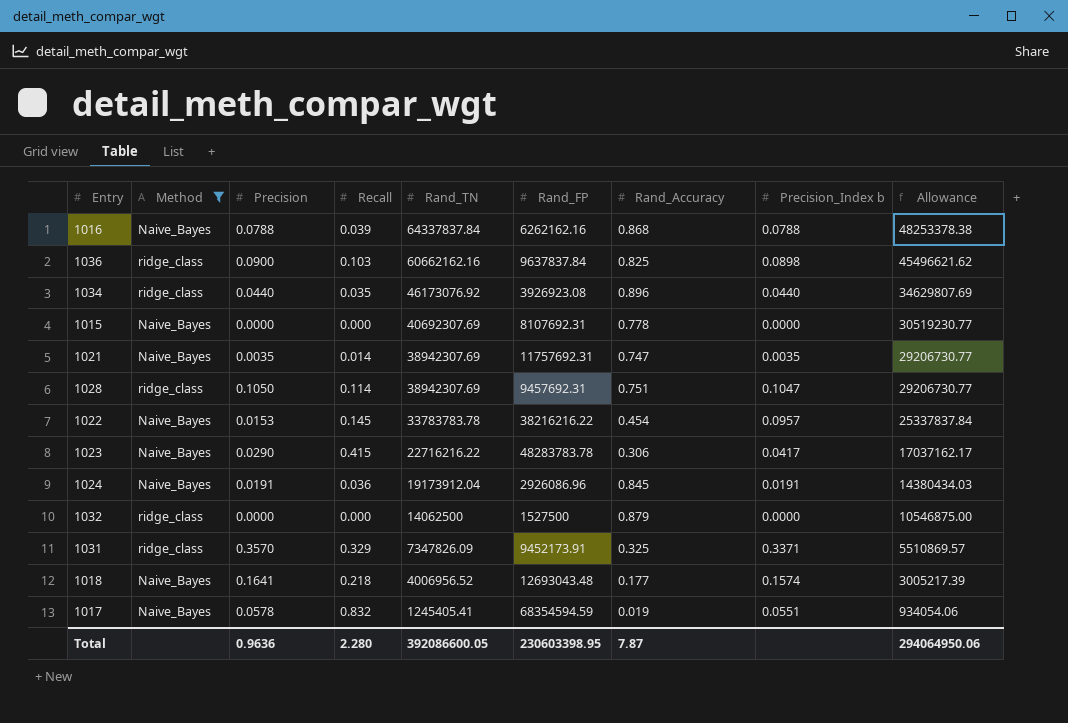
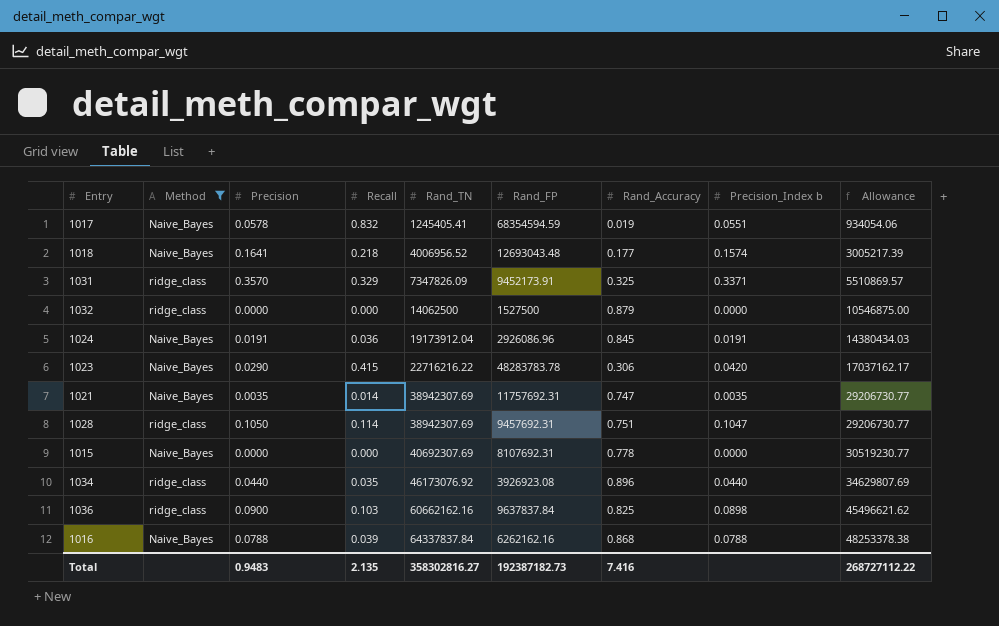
row order: Rand_TN descending -> Rand_TN ascending
row 1022: Naive_Bayes | 0.0153 | 0.145 | 33783783.78 | 38216216.22 | 0.454 | 0.0957 | 25337837.84 -> none
1023 | Precision_Index b: 0.0417 -> 0.0420
Total | Precision: 0.9636 -> 0.9483
Total | Recall: 2.280 -> 2.135
Total | Rand_TN: 392086600.05 -> 358302816.27
Total | Rand_FP: 230603398.95 -> 192387182.73
Total | Rand_Accuracy: 7.87 -> 7.416
Total | Allowance: 294064950.06 -> 268727112.22

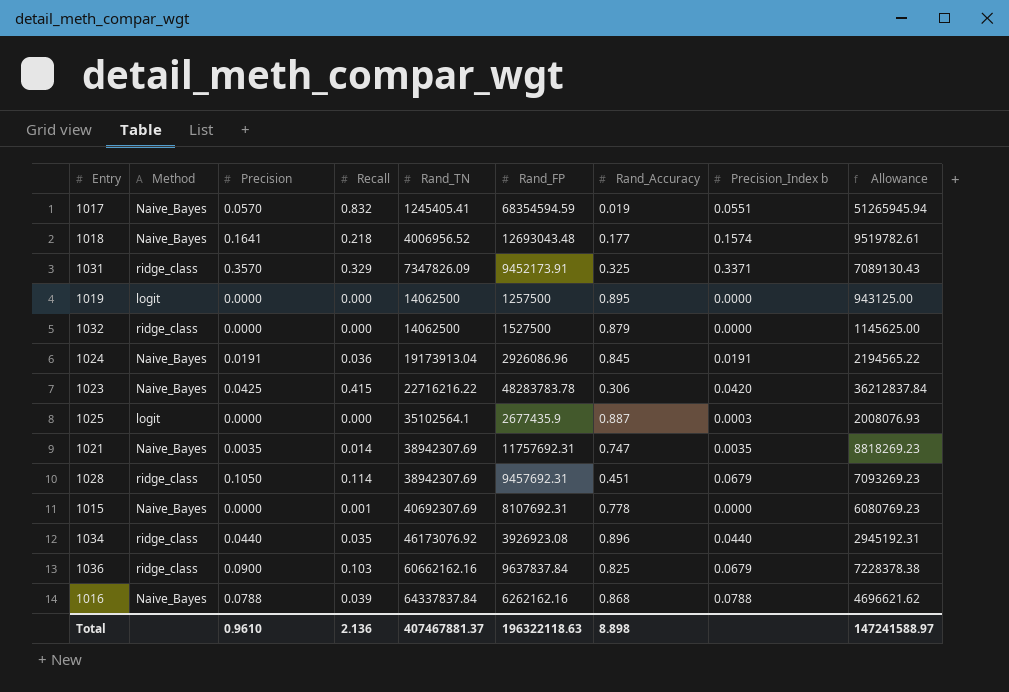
filter: Method != logit -> none
column Allowance | formula: [Rand_TN] * 0.75 -> [Rand_FP] * 0.75
1017 | Precision: 0.0578 -> 0.0570
1024 | Rand_TN: 19173912.04 -> 19173913.04
1023 | Precision: 0.0290 -> 0.0425
1028 | Rand_Accuracy: 0.751 -> 0.451
1028 | Precision_Index b: 0.1047 -> 0.0679
1015 | Recall: 0.000 -> 0.001
1036 | Precision_Index b: 0.0898 -> 0.0679
Total | Precision: 0.9483 -> 0.9610
Total | Recall: 2.135 -> 2.136
Total | Rand_TN: 358302816.27 -> 407467881.37
Total | Rand_FP: 192387182.73 -> 196322118.63
Total | Rand_Accuracy: 7.416 -> 8.898
Total | Allowance: 268727112.22 -> 147241588.97

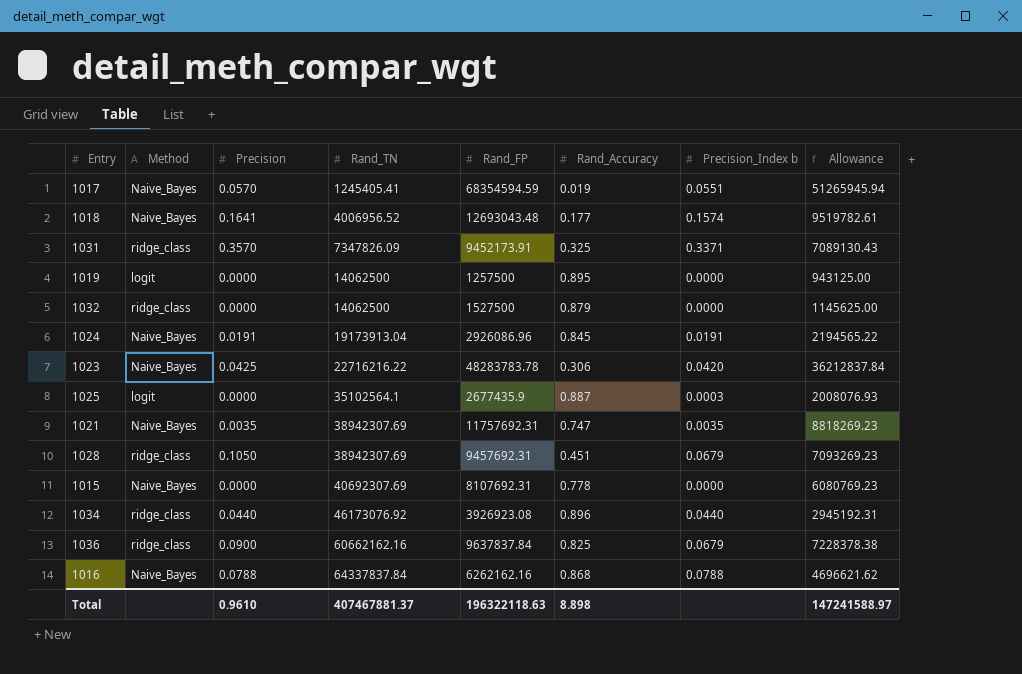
column Recall | position: 4 -> none

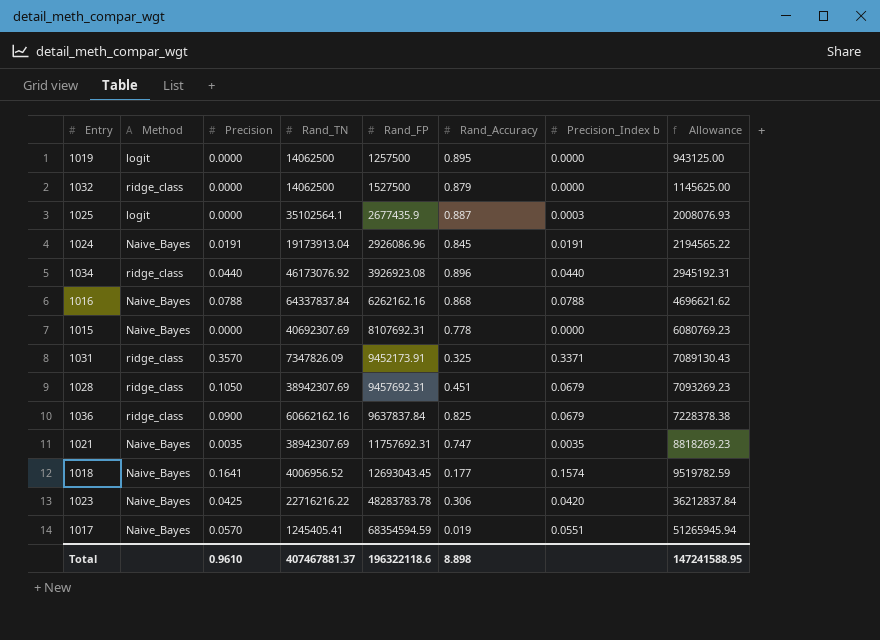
row order: Rand_TN ascending -> Rand_FP ascending
1018 | Rand_FP: 12693043.48 -> 12693043.45
1018 | Allowance: 9519782.61 -> 9519782.59
Total | Rand_FP: 196322118.63 -> 196322118.6
Total | Allowance: 147241588.97 -> 147241588.95

